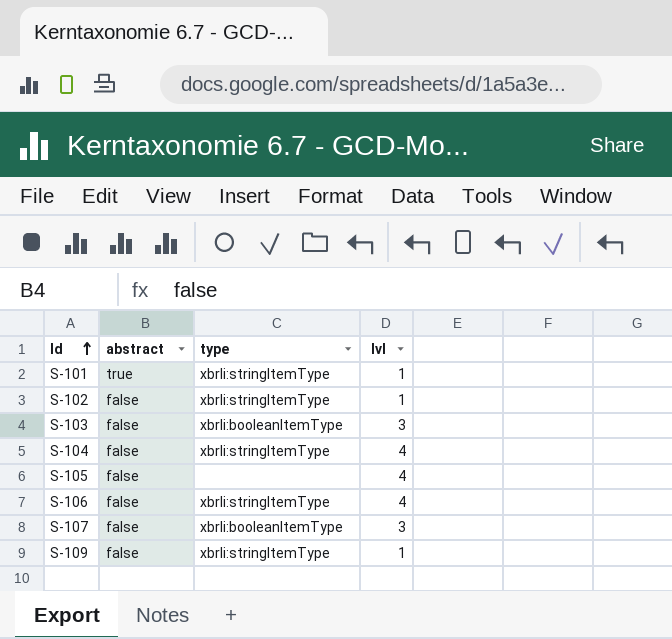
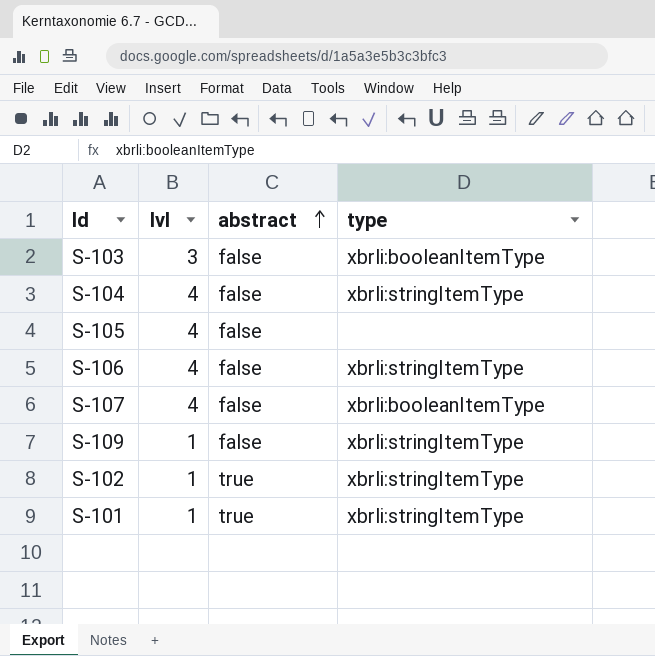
row order: Id ascending -> abstract ascending
column lvl | position: 4 -> 2
S-107 | lvl: 3 -> 4
S-102 | abstract: false -> true

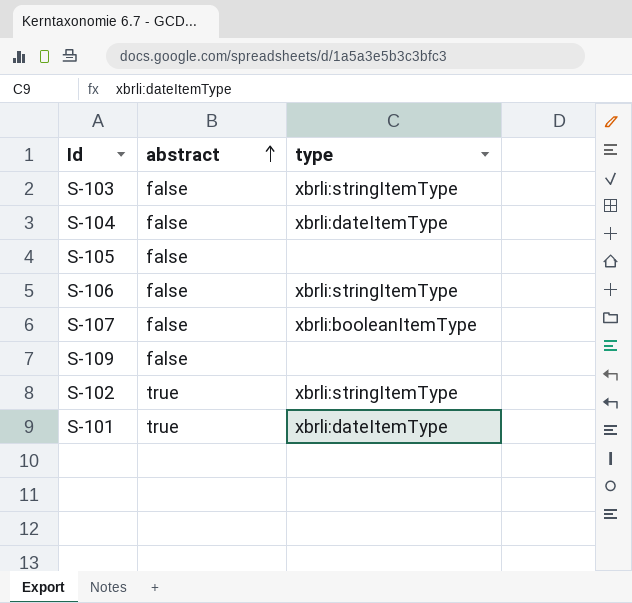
column lvl | position: 2 -> none
S-103 | type: xbrli:booleanItemType -> xbrli:stringItemType
S-104 | type: xbrli:stringItemType -> xbrli:dateItemType
S-109 | type: xbrli:stringItemType -> none
S-101 | type: xbrli:stringItemType -> xbrli:dateItemType

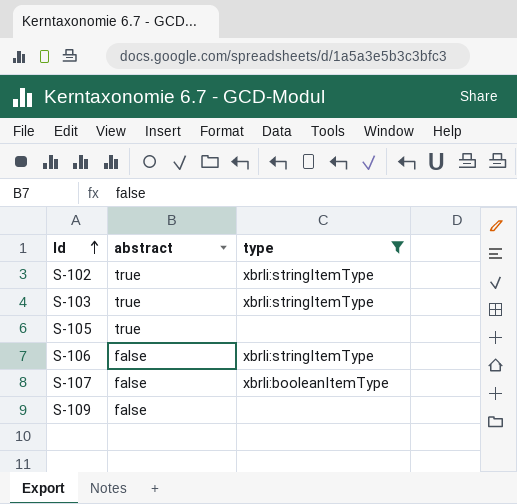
filter: none -> type != xbrli:dateItemType
row order: abstract ascending -> Id ascending
S-103 | abstract: false -> true
S-105 | abstract: false -> true

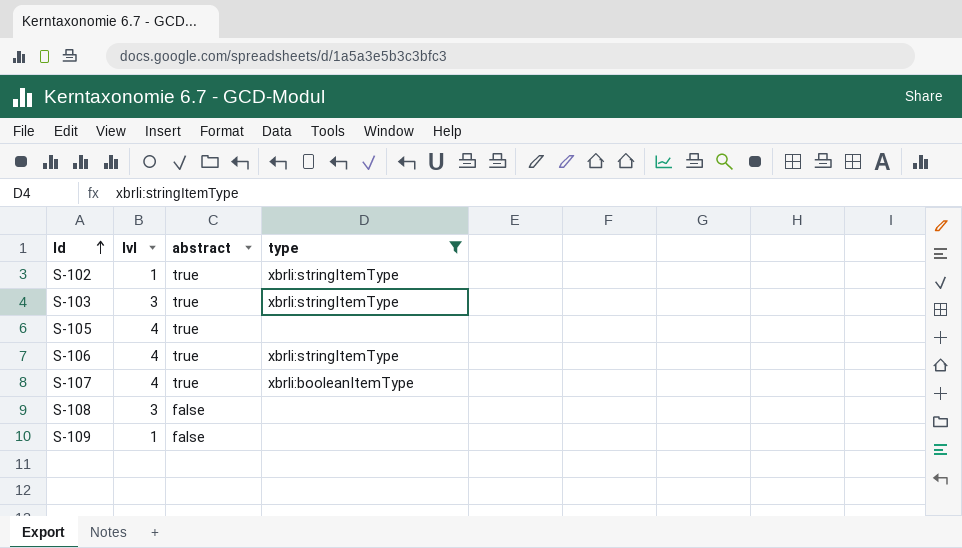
column lvl | position: none -> 2
S-106 | abstract: false -> true
S-107 | abstract: false -> true
row S-108: none -> 3 | false | none

